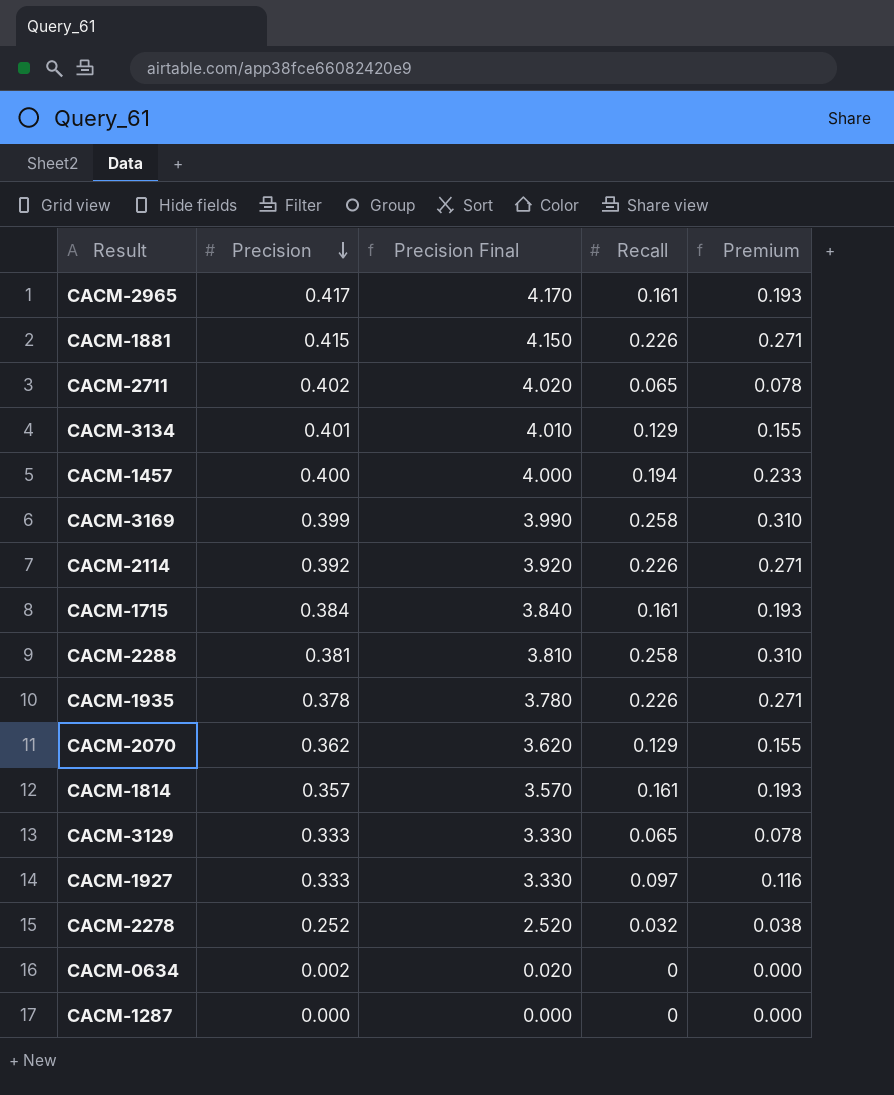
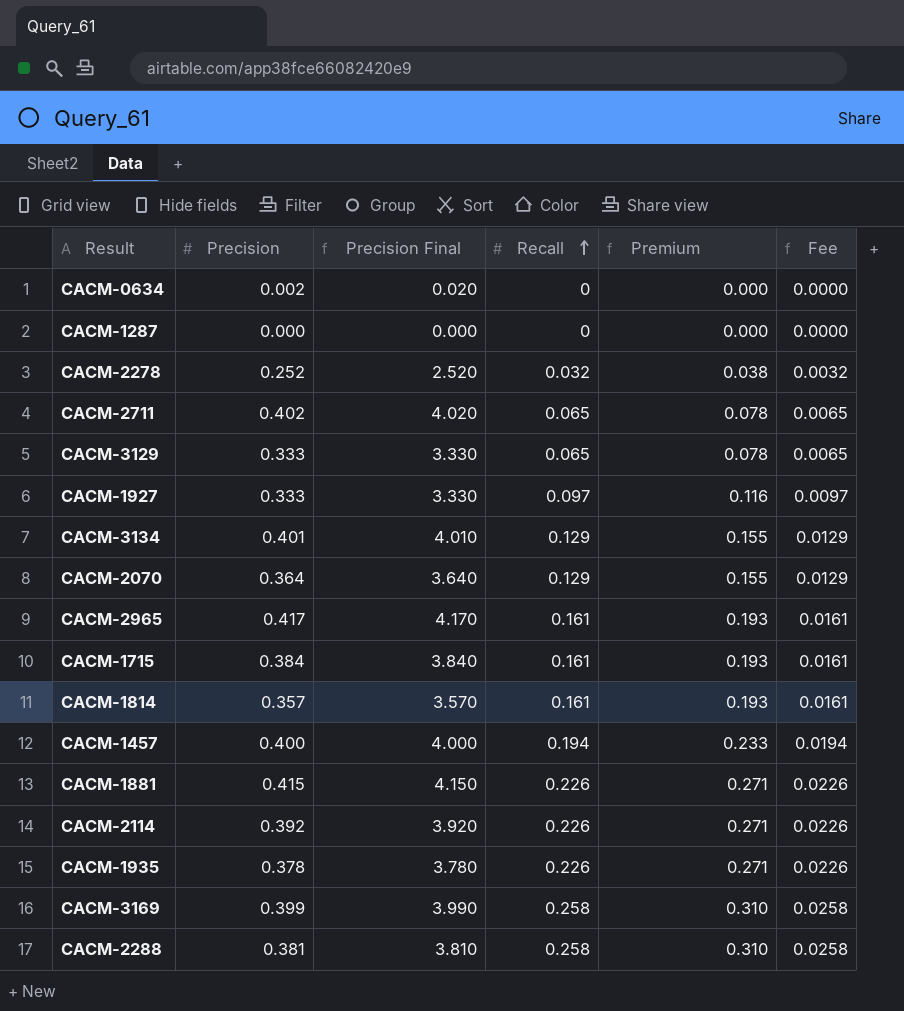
row order: Precision descending -> Recall ascending
column Fee | formula: none -> [Recall] * 0.1
CACM-2070 | Precision: 0.362 -> 0.364
CACM-2070 | Precision Final: 3.620 -> 3.640

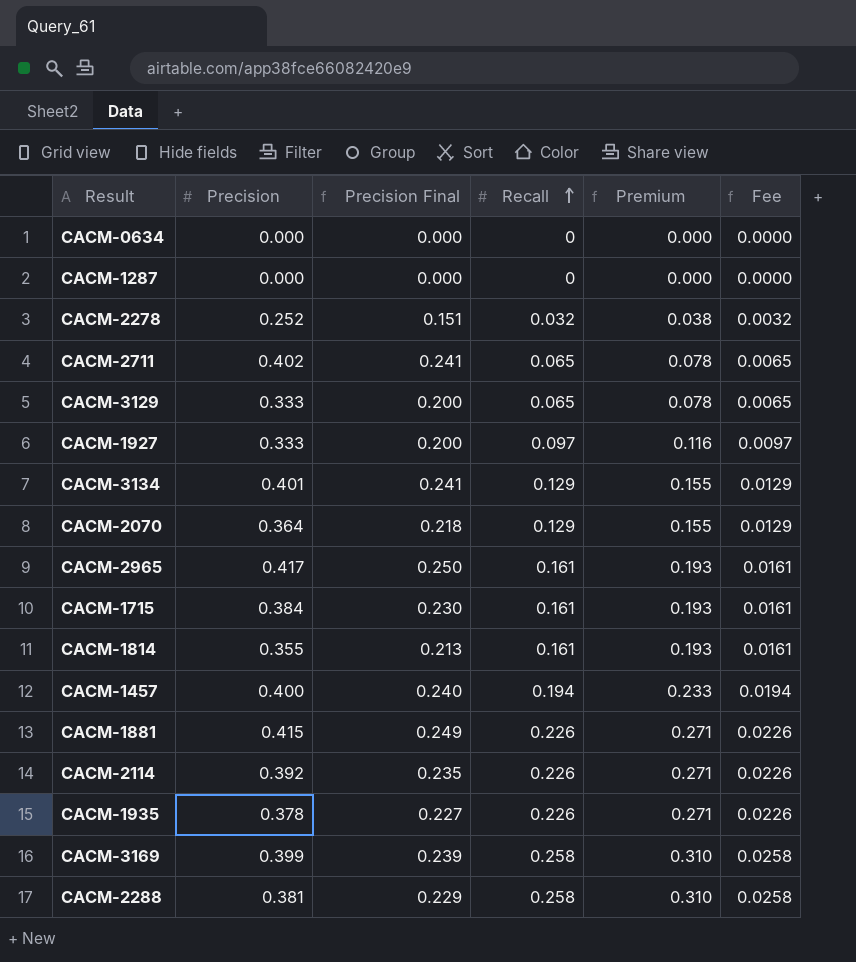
column Precision Final | formula: [Precision] * 10 -> [Precision] * 0.6
CACM-0634 | Precision: 0.002 -> 0.000
CACM-1814 | Precision: 0.357 -> 0.355

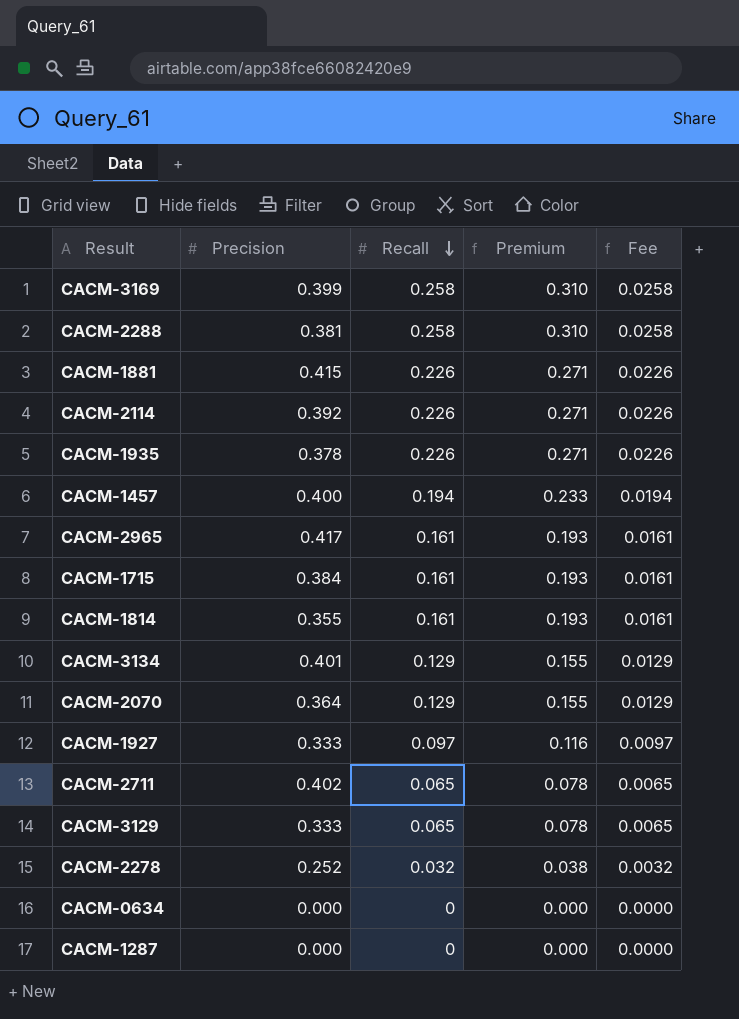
row order: Recall ascending -> Recall descending
column Precision Final | formula: [Precision] * 0.6 -> none

